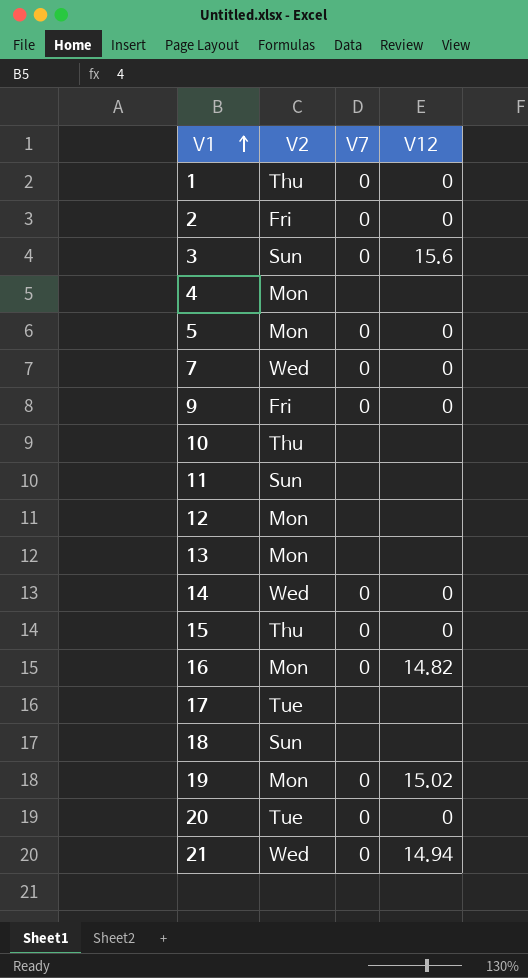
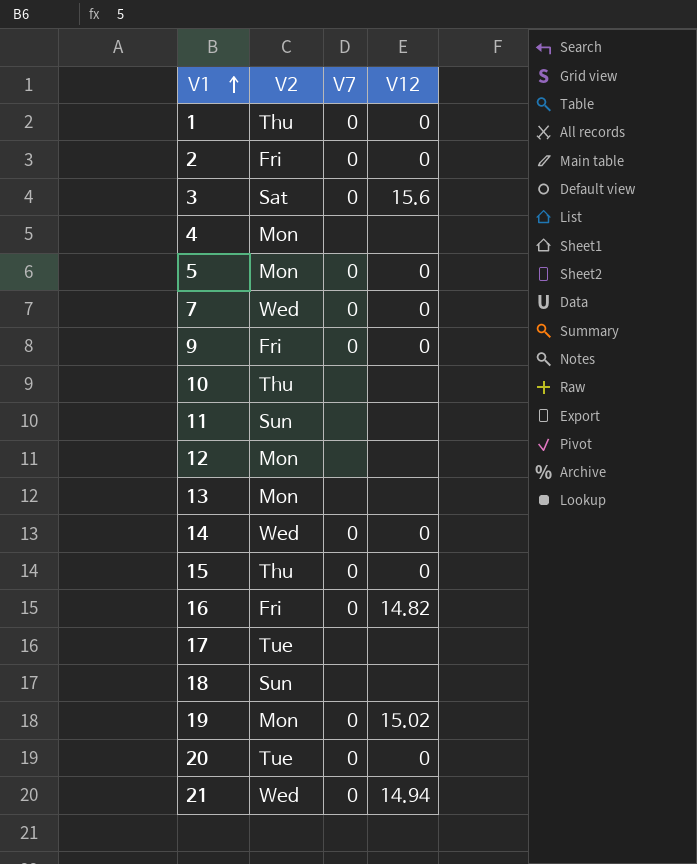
3 | V2: Sun -> Sat
16 | V2: Mon -> Fri

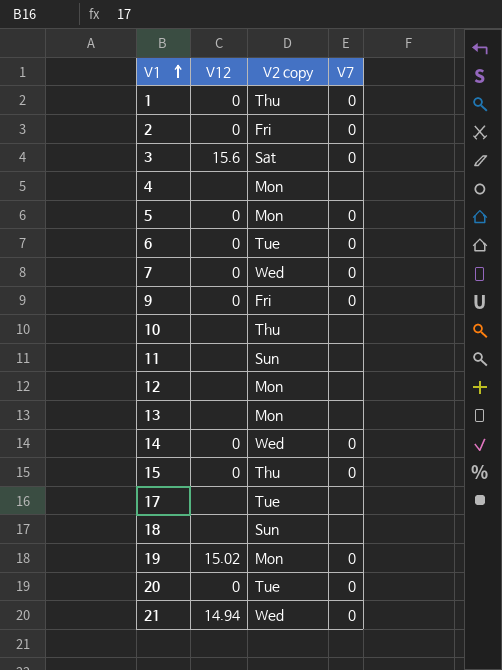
column V12 | position: 4 -> 2
column name: V2 -> V2 copy
row 16: Fri | 0 | 14.82 -> none
row 6: none -> 0 | Tue | 0

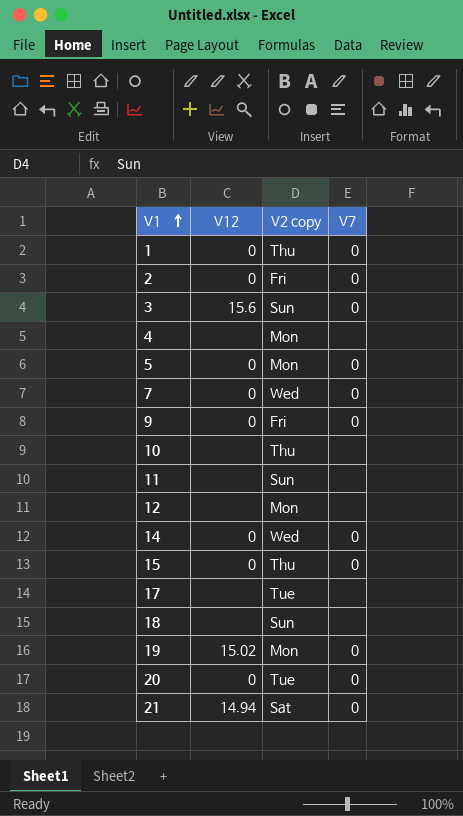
row 6: 0 | Tue | 0 -> none
row 13: none | Mon | none -> none
3 | V2 copy: Sat -> Sun
21 | V2 copy: Wed -> Sat

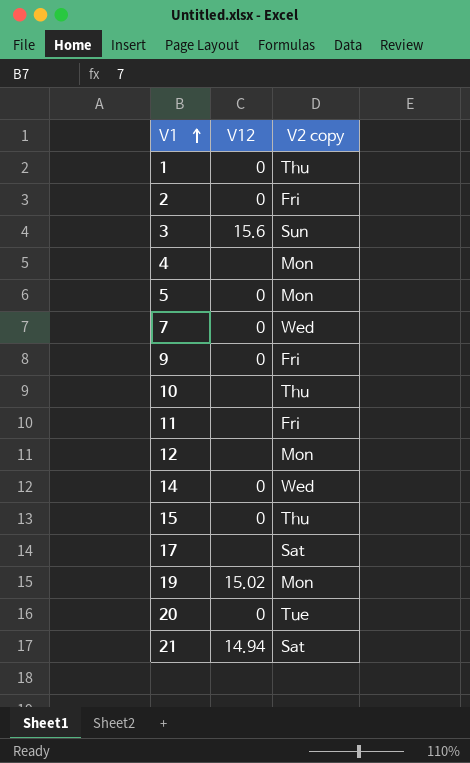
column V7 | position: 4 -> none
row 18: none | Sun | none -> none
11 | V2 copy: Sun -> Fri
17 | V2 copy: Tue -> Sat

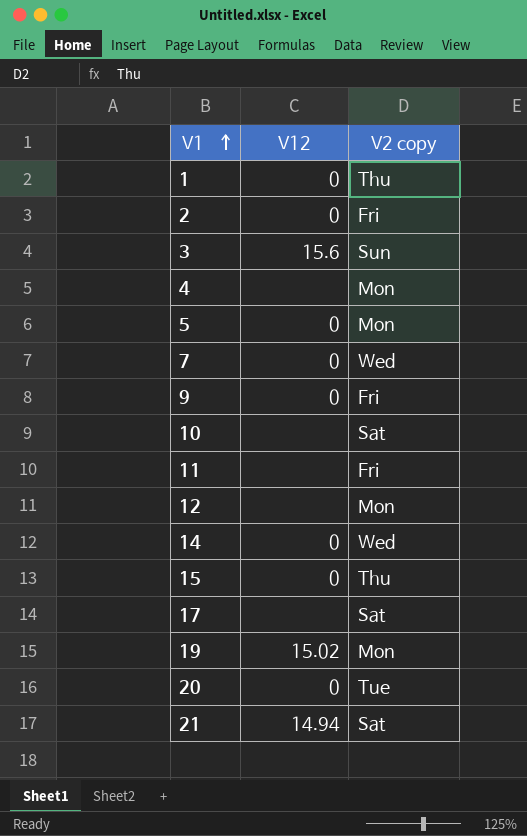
10 | V2 copy: Thu -> Sat

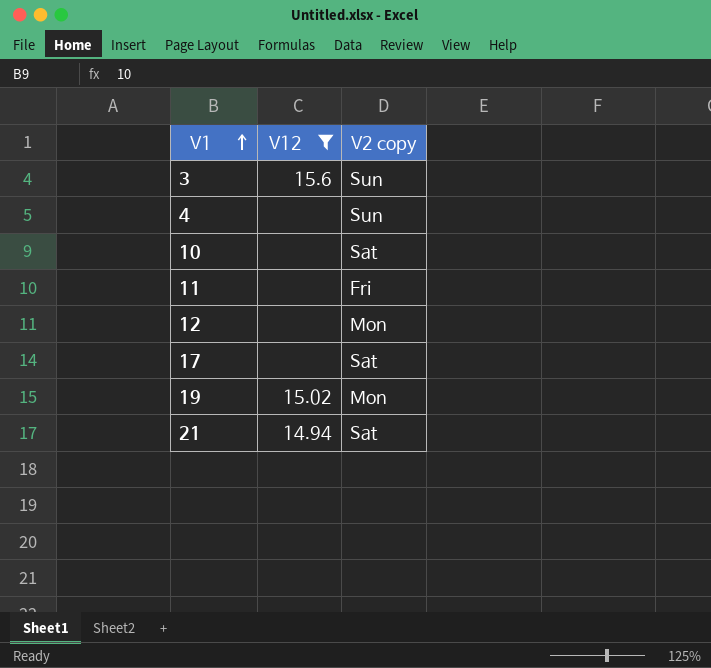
filter: none -> V12 != 0
4 | V2 copy: Mon -> Sun

